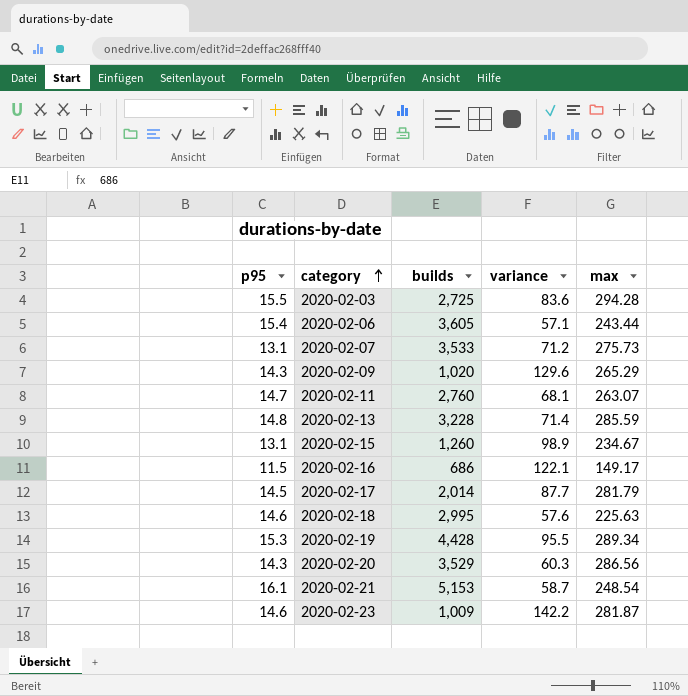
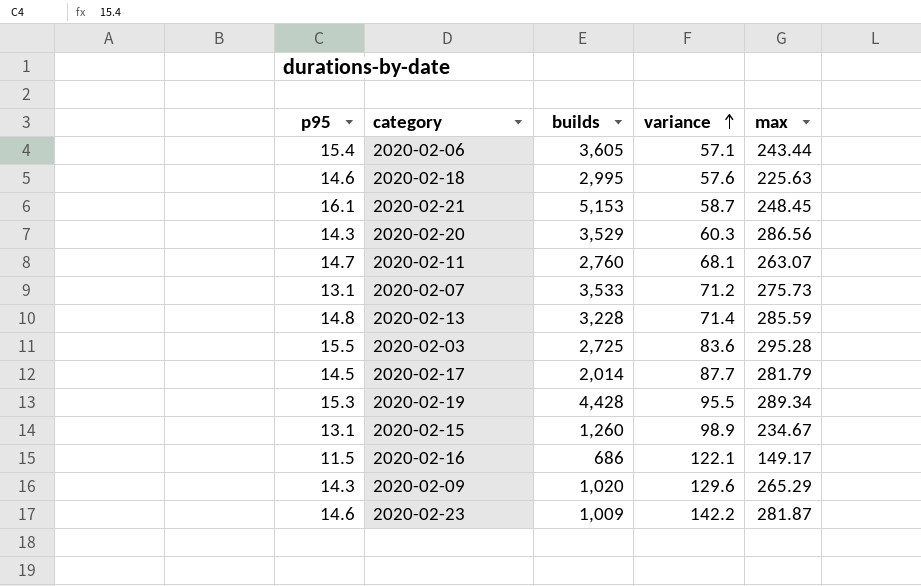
row order: category ascending -> variance ascending
2020-02-21 | max: 248.54 -> 248.45
2020-02-03 | max: 294.28 -> 295.28

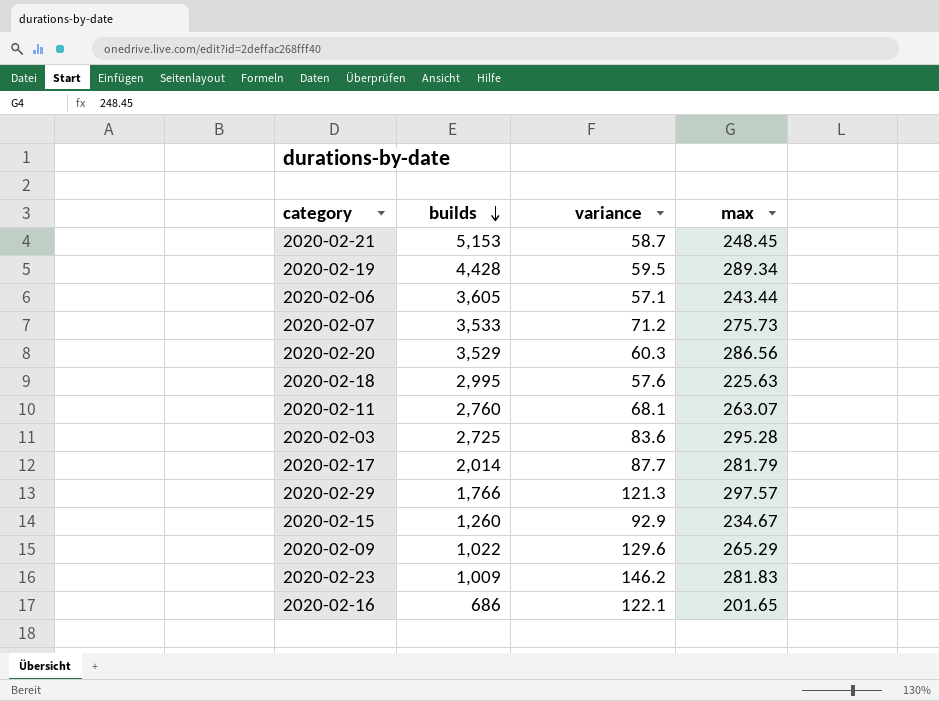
row order: variance ascending -> builds descending
column p95 | position: 1 -> none
row 2020-02-13: 14.8 | 3,228 | 71.4 | 285.59 -> none
2020-02-19 | variance: 95.5 -> 59.5
row 2020-02-29: none -> 1,766 | 121.3 | 297.57
2020-02-15 | variance: 98.9 -> 92.9
2020-02-09 | builds: 1,020 -> 1,022
2020-02-23 | variance: 142.2 -> 146.2
2020-02-23 | max: 281.87 -> 281.83
2020-02-16 | max: 149.17 -> 201.65

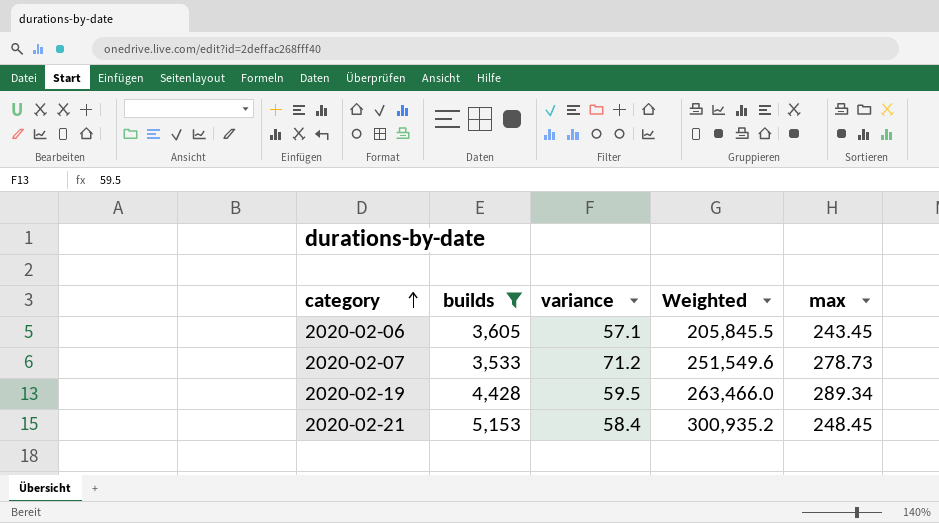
filter: none -> builds >= 3,533
row order: builds descending -> category ascending
column Weighted | formula: none -> [builds] * [variance]
2020-02-06 | max: 243.44 -> 243.45
2020-02-07 | max: 275.73 -> 278.73
2020-02-21 | variance: 58.7 -> 58.4

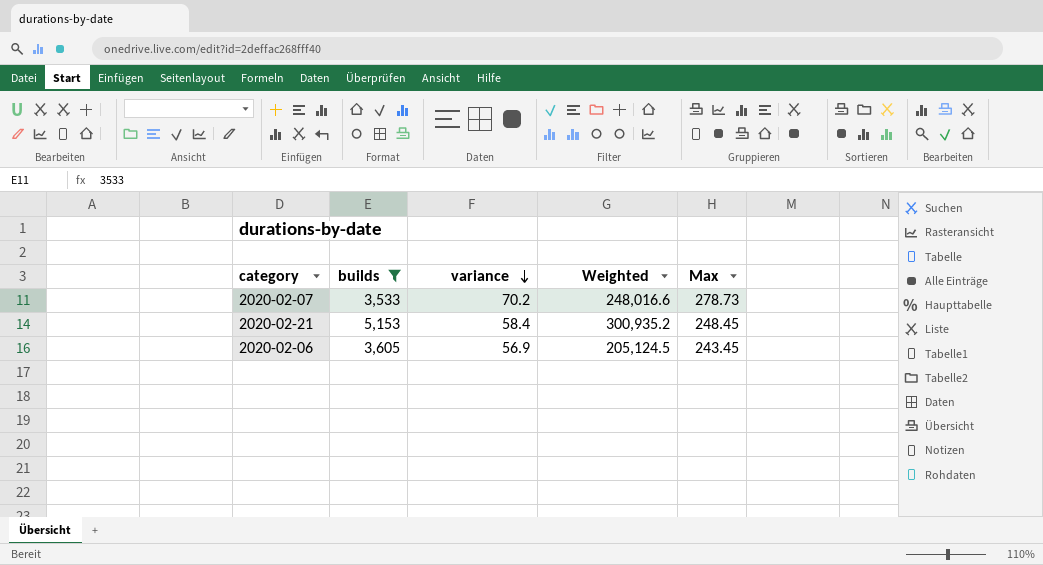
row order: category ascending -> variance descending
column name: max -> Max
row 2020-02-19: 4,428 | 59.5 | 263,466.0 | 289.34 -> none
2020-02-07 | variance: 71.2 -> 70.2
2020-02-07 | Weighted: 251,549.6 -> 248,016.6
2020-02-06 | variance: 57.1 -> 56.9
2020-02-06 | Weighted: 205,845.5 -> 205,124.5

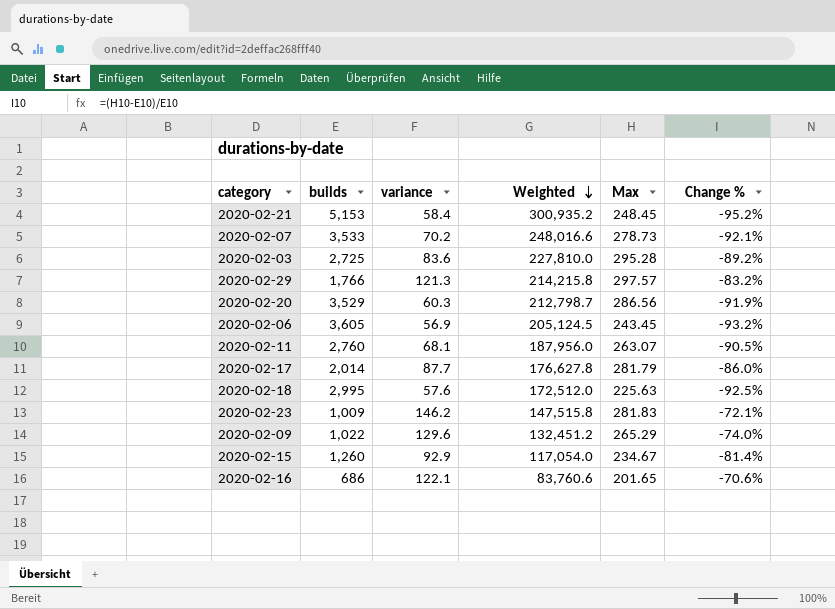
filter: builds >= 3,533 -> none
row order: variance descending -> Weighted descending
column Change % | formula: none -> ([Max] - [builds]) / [builds]

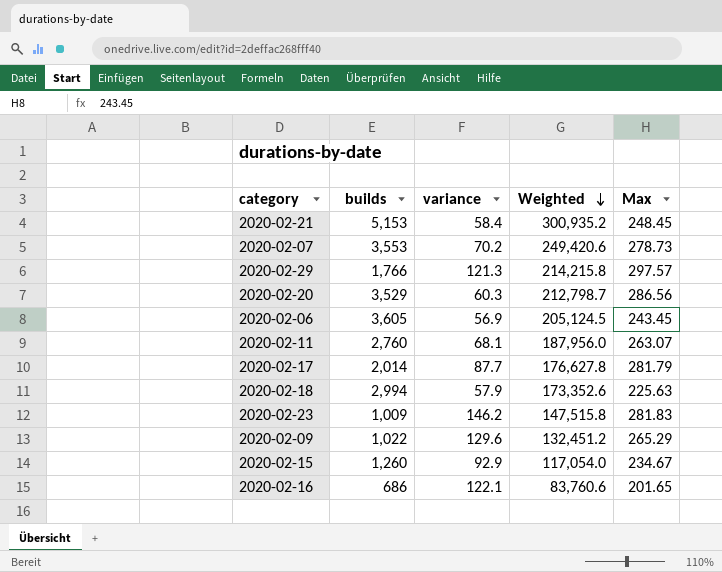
column Change % | formula: ([Max] - [builds]) / [builds] -> none
row 2020-02-03: 2,725 | 83.6 | 227,810.0 | 295.28 | -89.2% -> none
2020-02-07 | builds: 3,533 -> 3,553
2020-02-07 | Weighted: 248,016.6 -> 249,420.6
2020-02-18 | builds: 2,995 -> 2,994
2020-02-18 | variance: 57.6 -> 57.9
2020-02-18 | Weighted: 172,512.0 -> 173,352.6

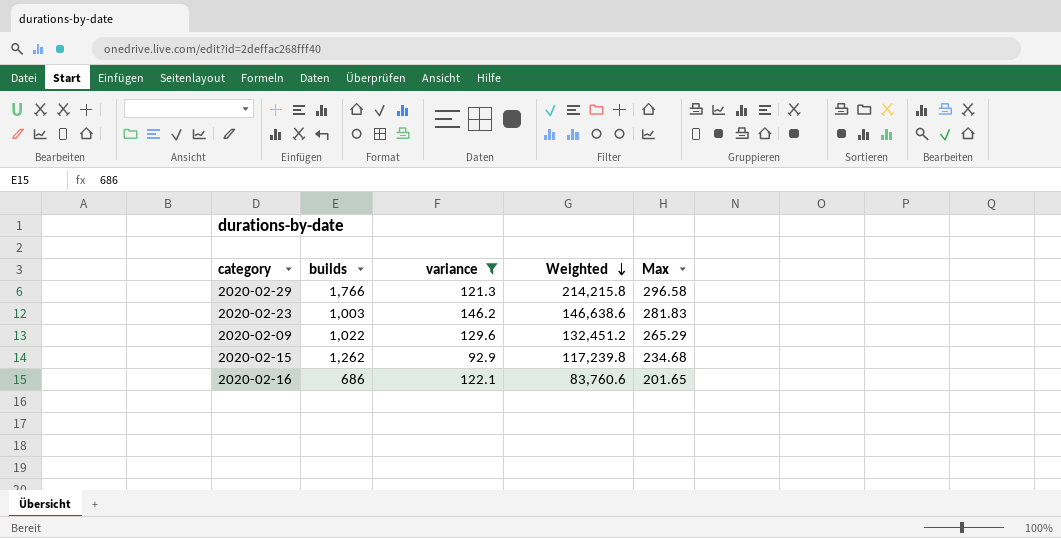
filter: none -> variance >= 92.9
2020-02-29 | Max: 297.57 -> 296.58
2020-02-23 | builds: 1,009 -> 1,003
2020-02-23 | Weighted: 147,515.8 -> 146,638.6
2020-02-15 | builds: 1,260 -> 1,262
2020-02-15 | Weighted: 117,054.0 -> 117,239.8
2020-02-15 | Max: 234.67 -> 234.68

